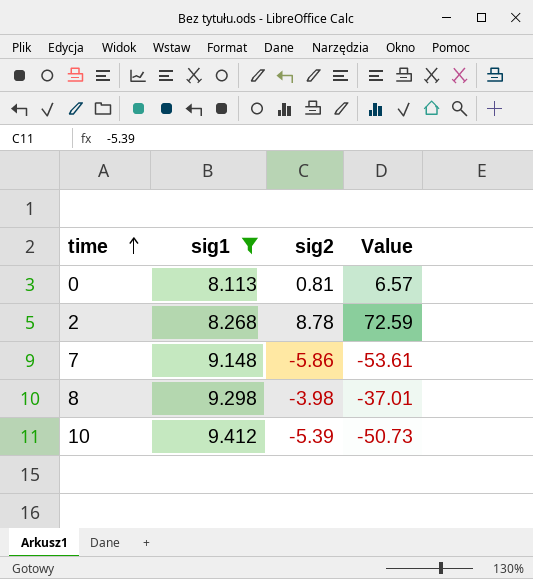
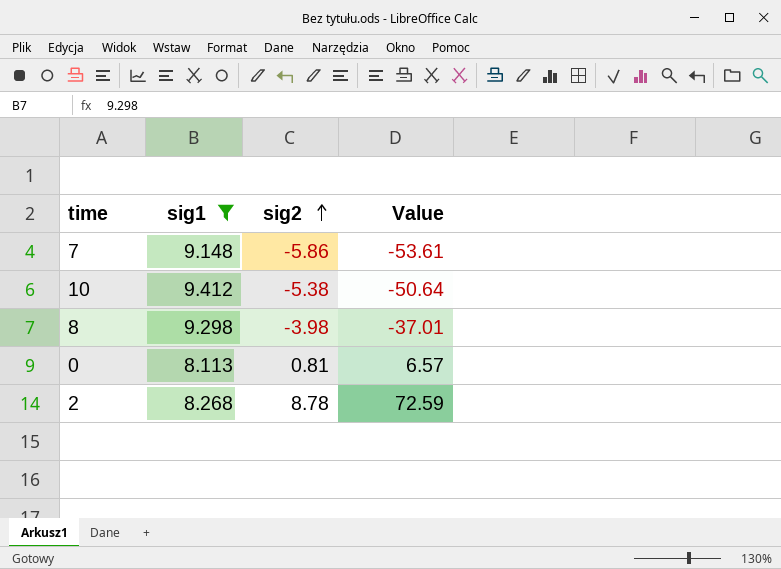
row order: time ascending -> sig2 ascending
10 | sig2: -5.39 -> -5.38
10 | Value: -50.73 -> -50.64

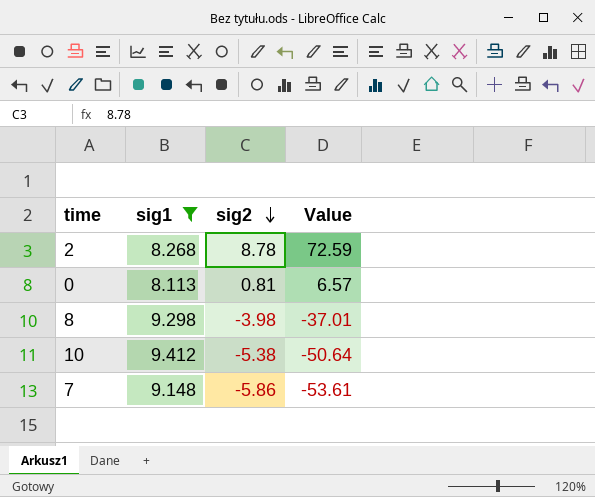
row order: sig2 ascending -> sig2 descending

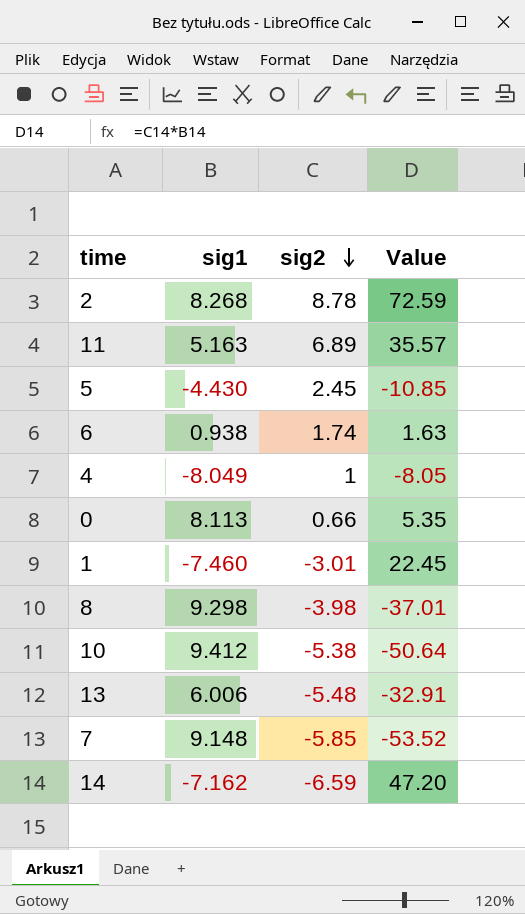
filter: sig1 >= 8.113 -> none
0 | sig2: 0.81 -> 0.66
0 | Value: 6.57 -> 5.35
7 | sig2: -5.86 -> -5.85
7 | Value: -53.61 -> -53.52

